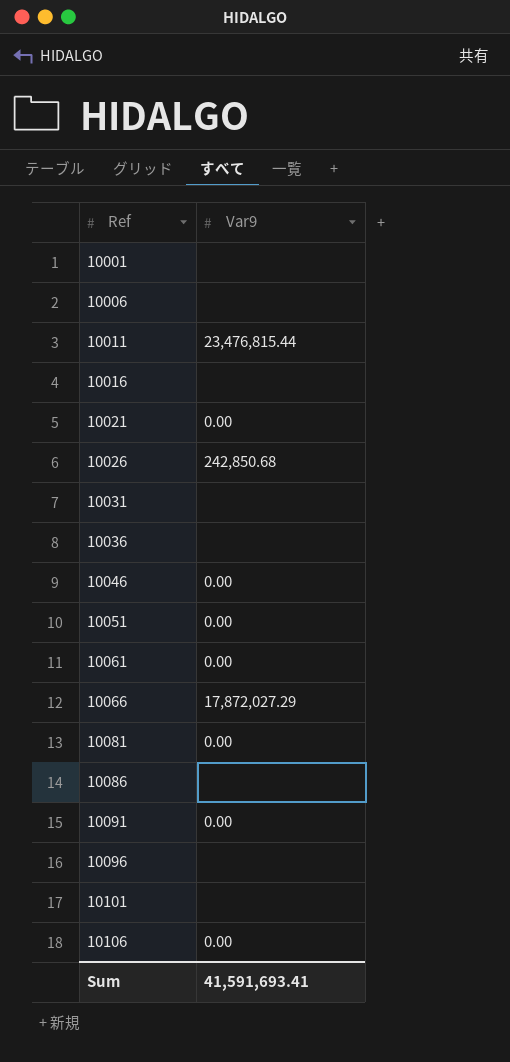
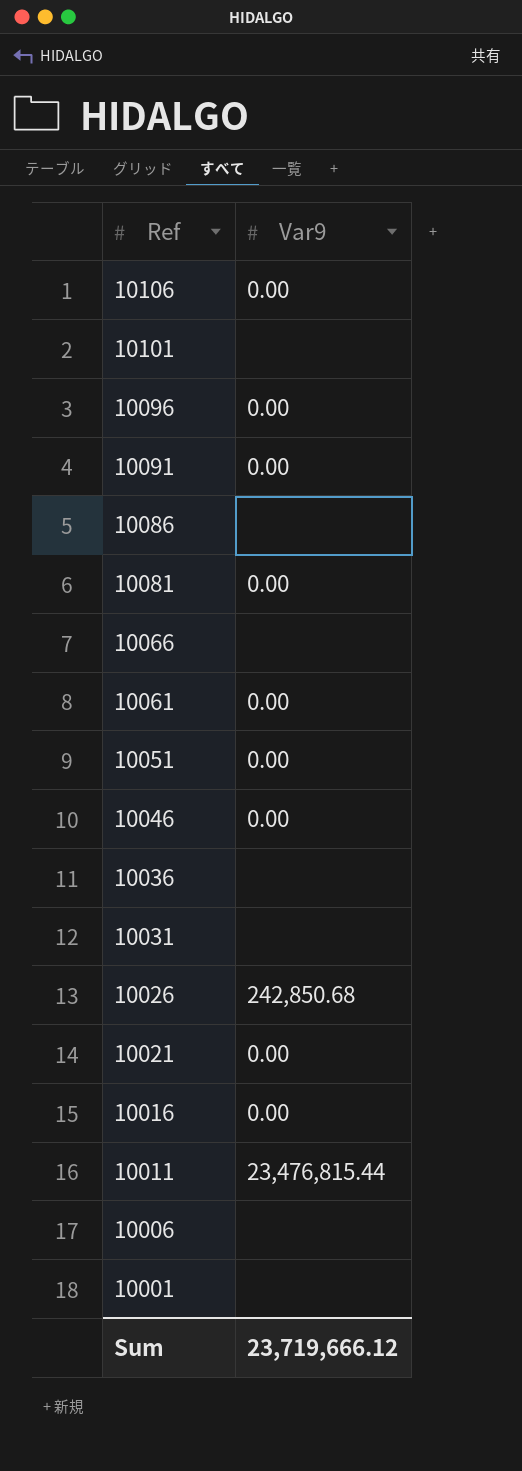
row order: Ref ascending -> Ref descending
10096 | Var9: none -> 0.00
10066 | Var9: 17,872,027.29 -> none
10016 | Var9: none -> 0.00
Sum | Var9: 41,591,693.41 -> 23,719,666.12

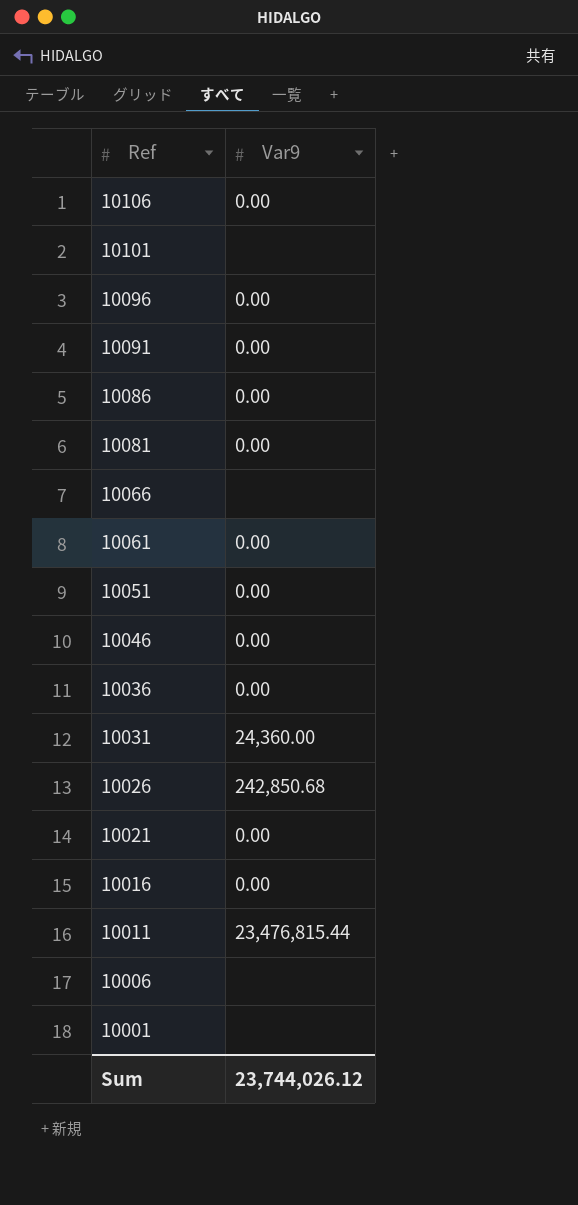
10086 | Var9: none -> 0.00
10036 | Var9: none -> 0.00
10031 | Var9: none -> 24,360.00
Sum | Var9: 23,719,666.12 -> 23,744,026.12

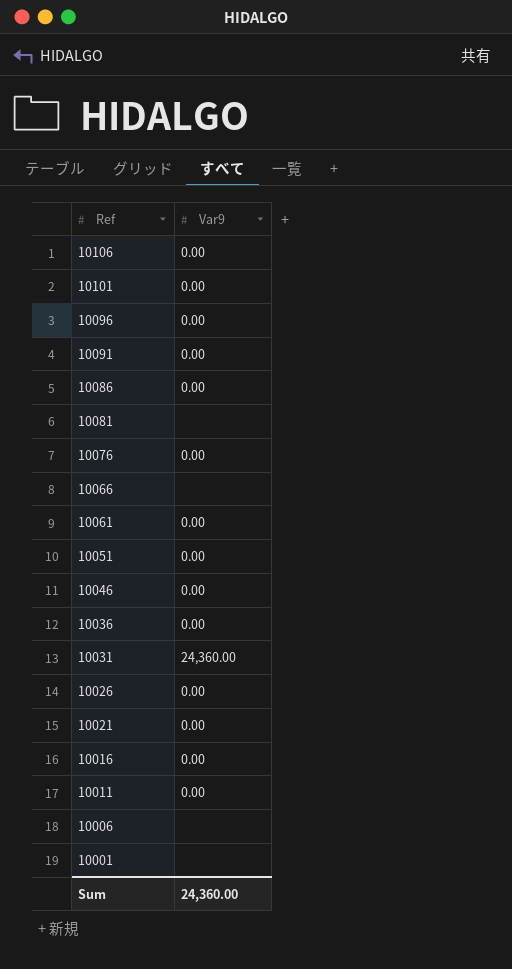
10101 | Var9: none -> 0.00
10081 | Var9: 0.00 -> none
row 10076: none -> 0.00
10026 | Var9: 242,850.68 -> 0.00
10011 | Var9: 23,476,815.44 -> 0.00
Sum | Var9: 23,744,026.12 -> 24,360.00

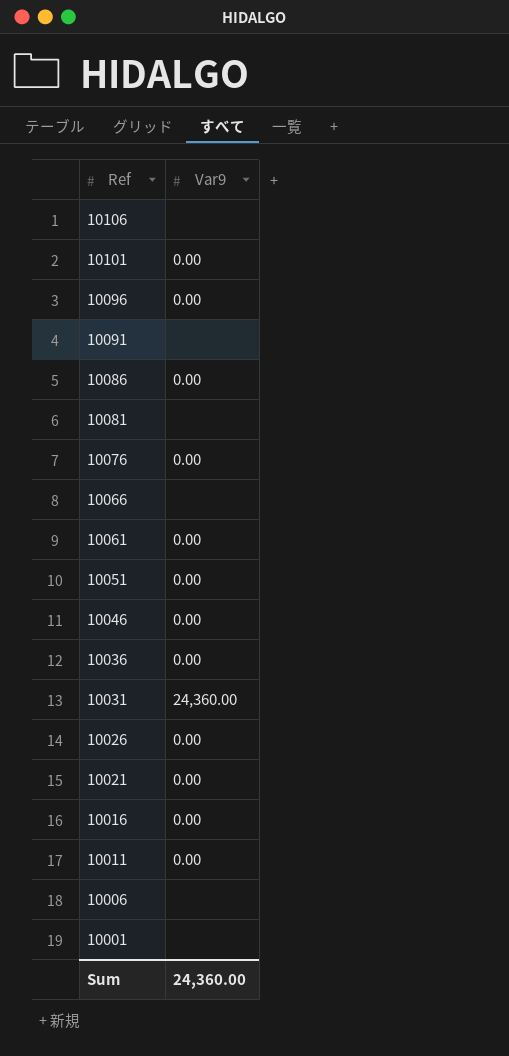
10106 | Var9: 0.00 -> none
10091 | Var9: 0.00 -> none

